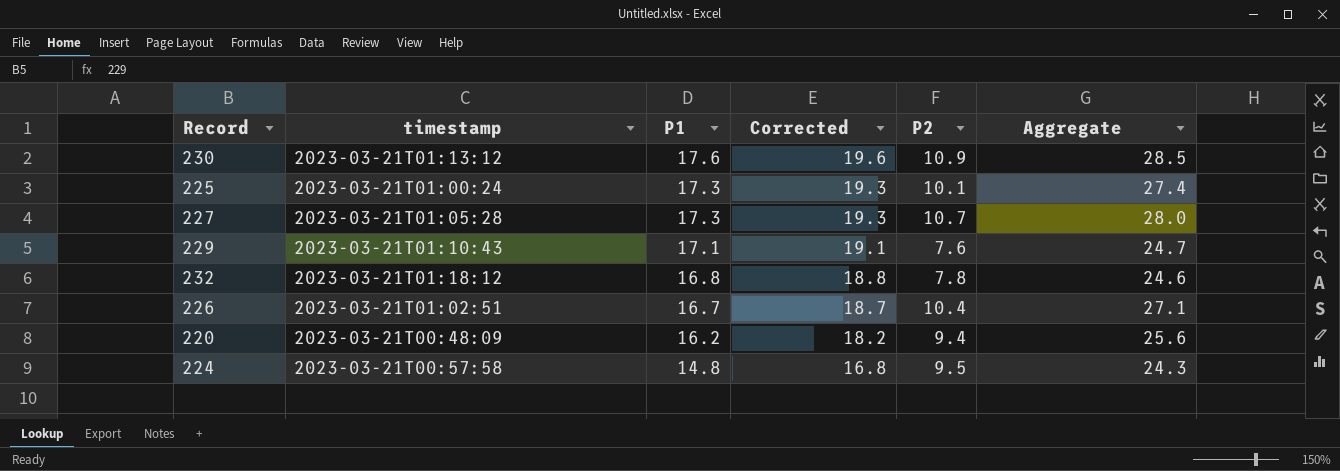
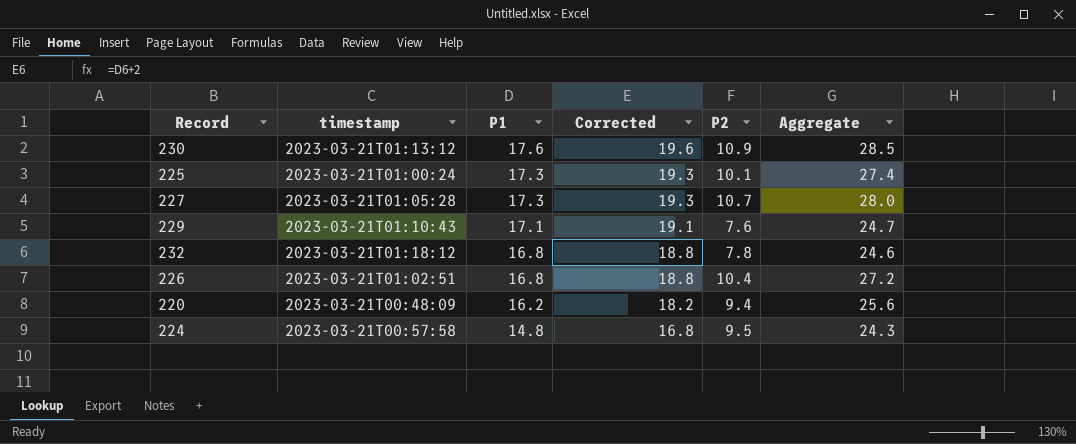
226 | P1: 16.7 -> 16.8
226 | Corrected: 18.7 -> 18.8
226 | Aggregate: 27.1 -> 27.2

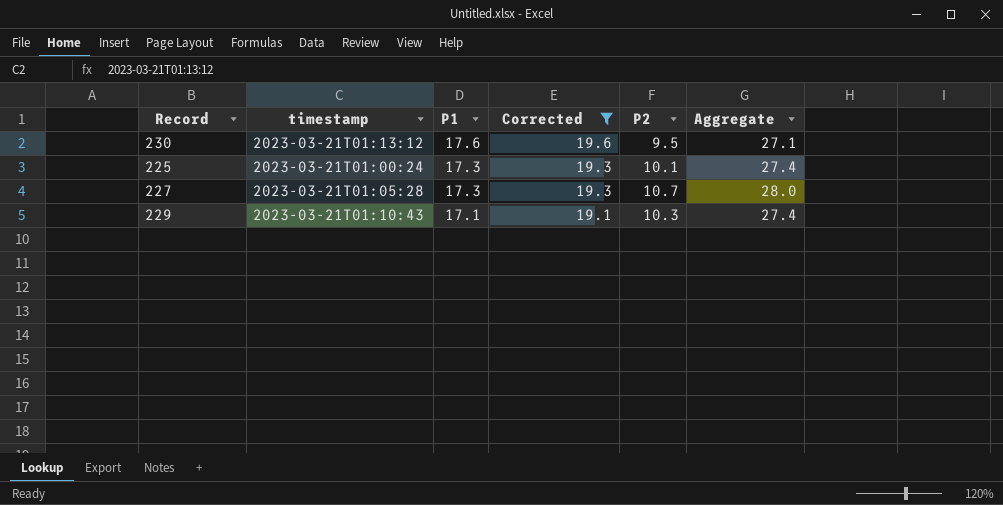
filter: none -> Corrected >= 19.1
230 | P2: 10.9 -> 9.5
230 | Aggregate: 28.5 -> 27.1
229 | P2: 7.6 -> 10.3
229 | Aggregate: 24.7 -> 27.4

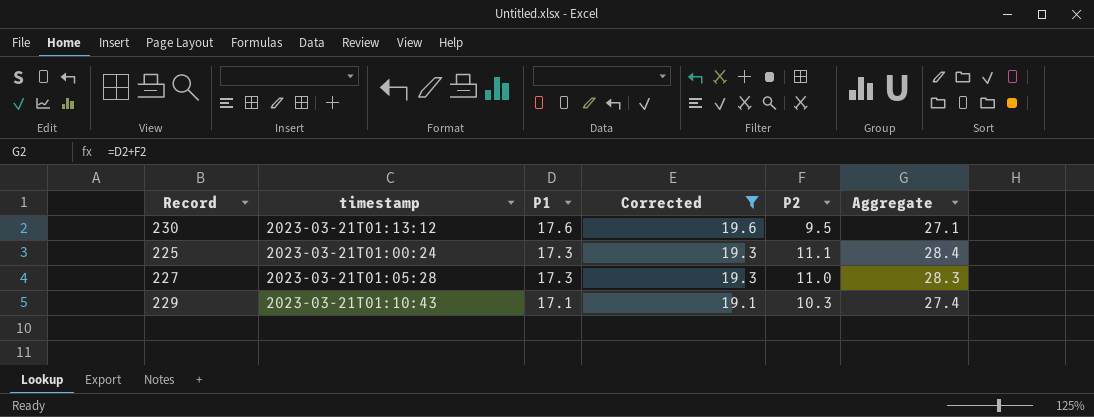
225 | P2: 10.1 -> 11.1
225 | Aggregate: 27.4 -> 28.4
227 | P2: 10.7 -> 11.0
227 | Aggregate: 28.0 -> 28.3

